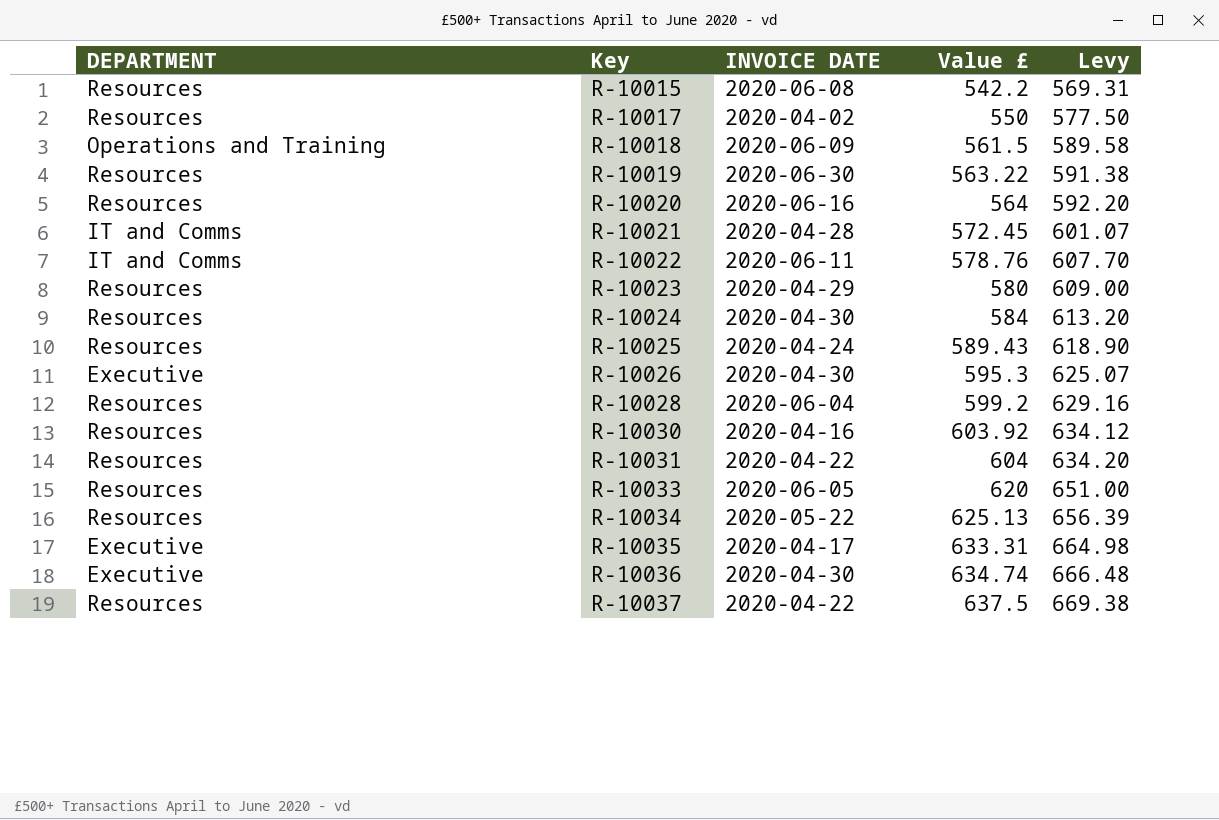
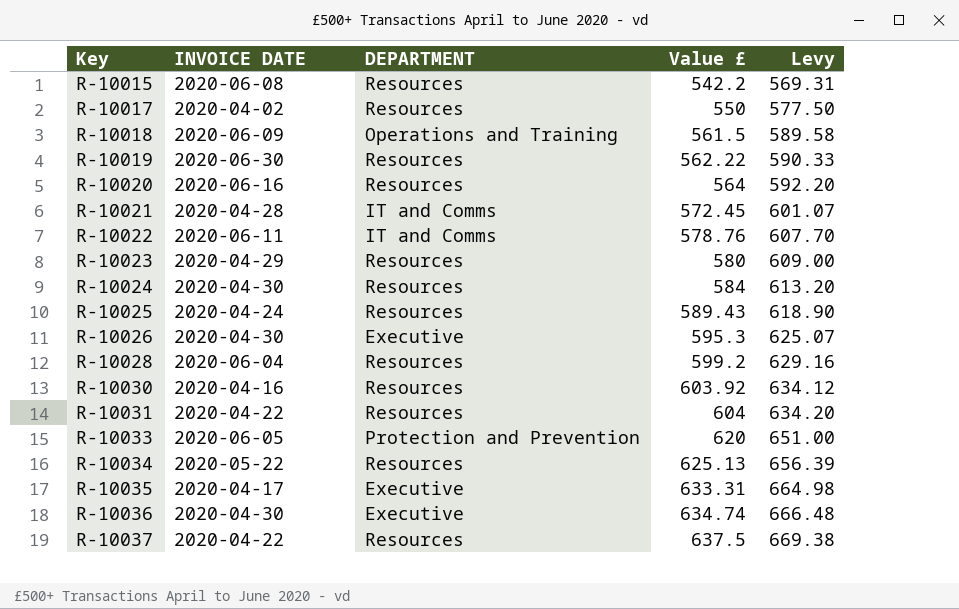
column DEPARTMENT | position: 1 -> 3
R-10019 | Value £: 563.22 -> 562.22
R-10019 | Levy: 591.38 -> 590.33
R-10033 | DEPARTMENT: Resources -> Protection and Prevention

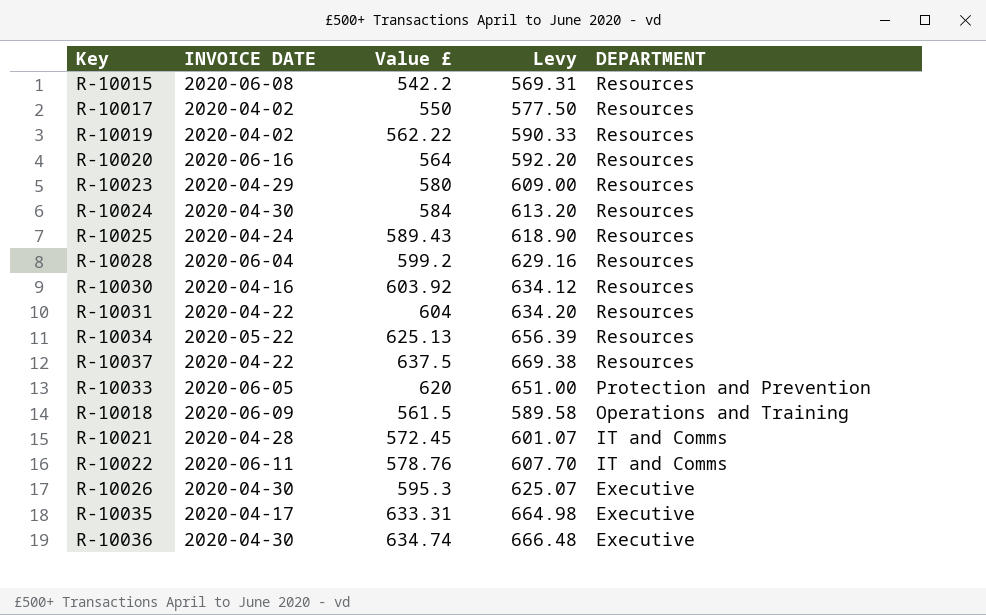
row order: Key ascending -> DEPARTMENT descending
column DEPARTMENT | position: 3 -> 5
R-10019 | INVOICE DATE: 2020-06-30 -> 2020-04-02

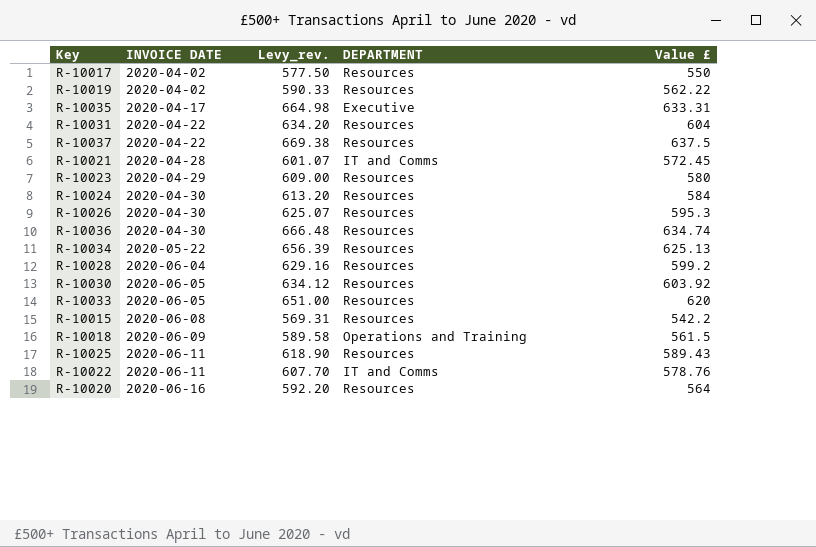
row order: DEPARTMENT descending -> INVOICE DATE ascending
column name: Levy -> Levy_rev.
column Value £ | position: 3 -> 5
R-10026 | DEPARTMENT: Executive -> Resources
R-10036 | DEPARTMENT: Executive -> Resources
R-10030 | INVOICE DATE: 2020-04-16 -> 2020-06-05
R-10033 | DEPARTMENT: Protection and Prevention -> Resources
R-10025 | INVOICE DATE: 2020-04-24 -> 2020-06-11

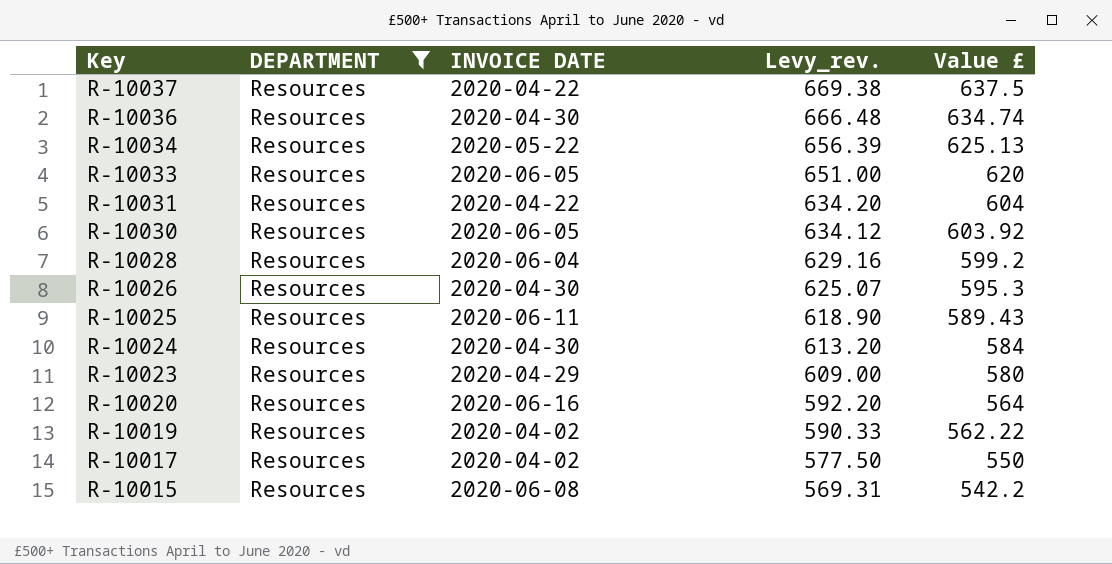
filter: none -> DEPARTMENT = Resources
row order: INVOICE DATE ascending -> Key descending
column DEPARTMENT | position: 4 -> 2

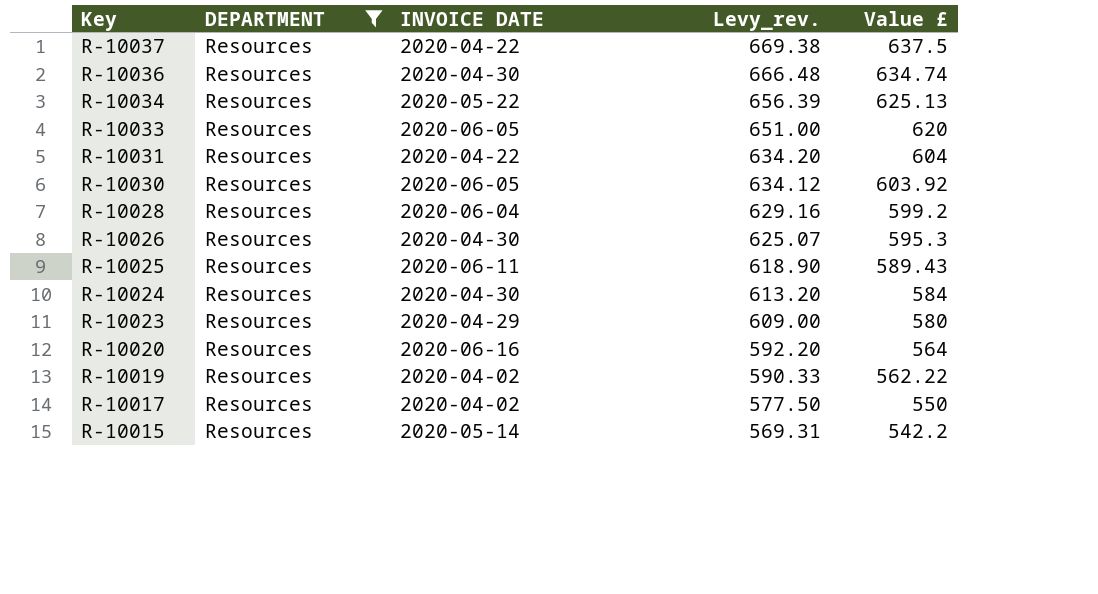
R-10015 | INVOICE DATE: 2020-06-08 -> 2020-05-14

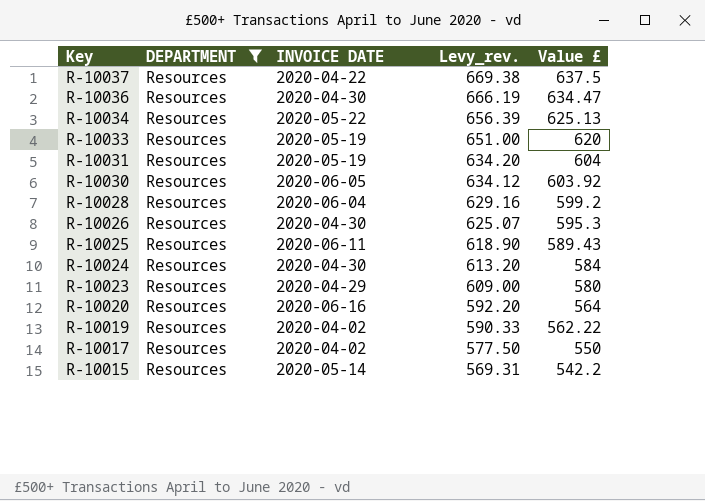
R-10036 | Levy_rev.: 666.48 -> 666.19
R-10036 | Value £: 634.74 -> 634.47
R-10033 | INVOICE DATE: 2020-06-05 -> 2020-05-19
R-10031 | INVOICE DATE: 2020-04-22 -> 2020-05-19

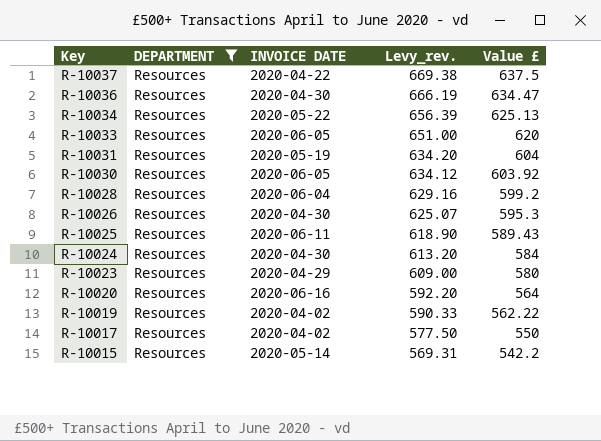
R-10033 | INVOICE DATE: 2020-05-19 -> 2020-06-05

